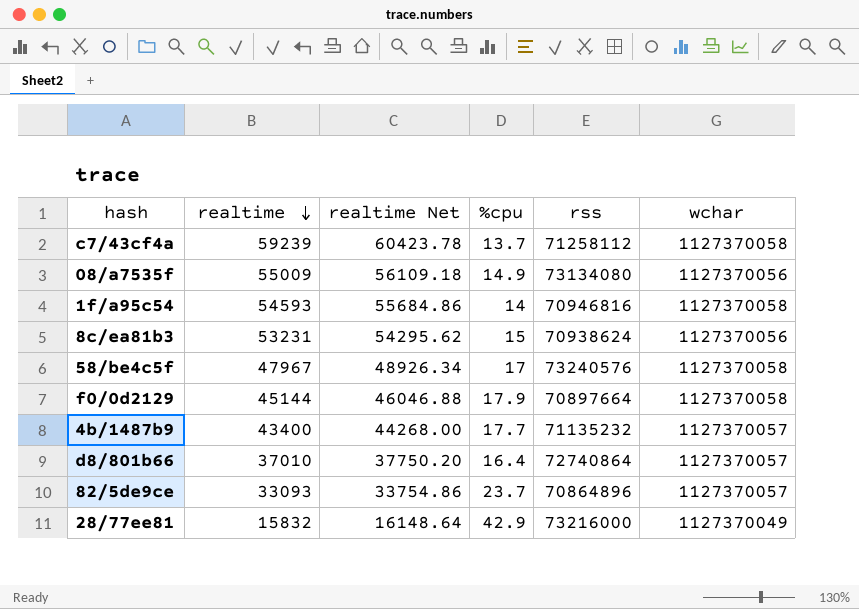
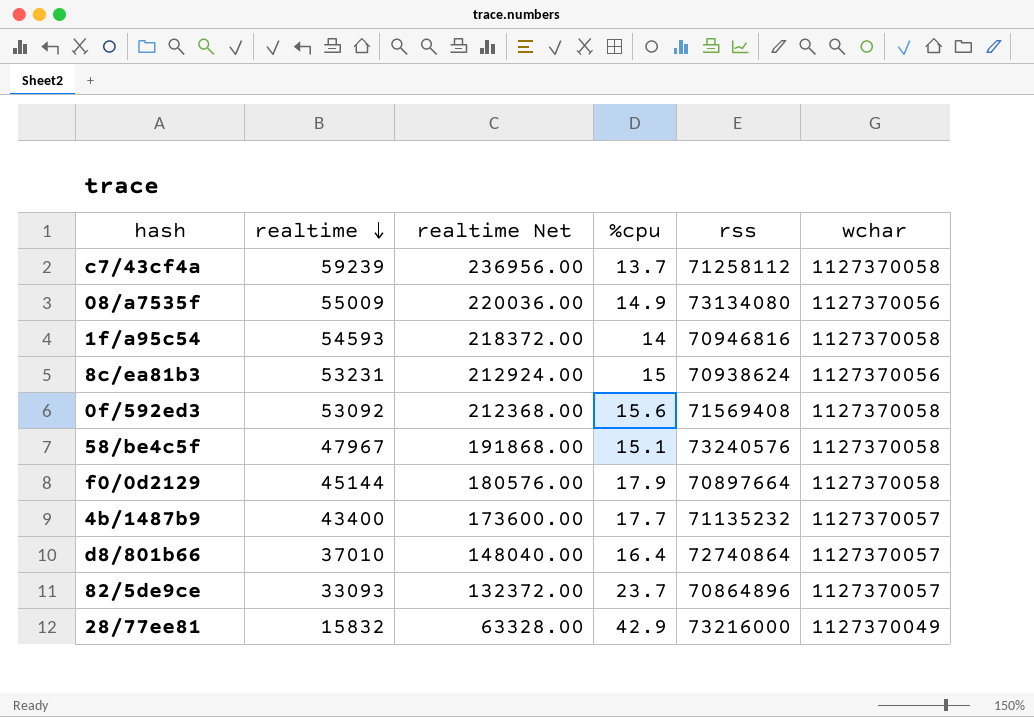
column realtime Net | formula: [realtime] * 1.02 -> [realtime] * 4
row 0f/592ed3: none -> 53092 | 212368.00 | 15.6 | 71569408 | 1127370058
58/be4c5f | %cpu: 17 -> 15.1

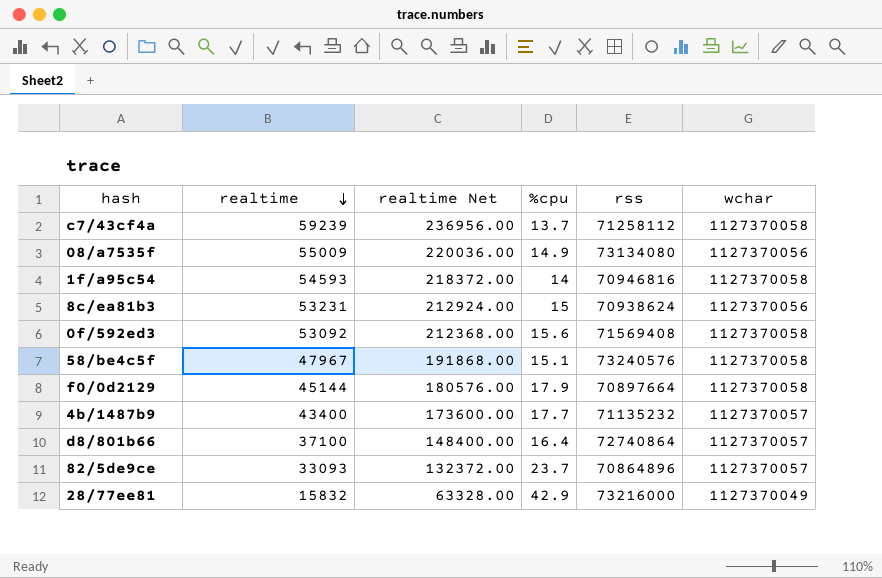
d8/801b66 | realtime: 37010 -> 37100
d8/801b66 | realtime Net: 148040.00 -> 148400.00

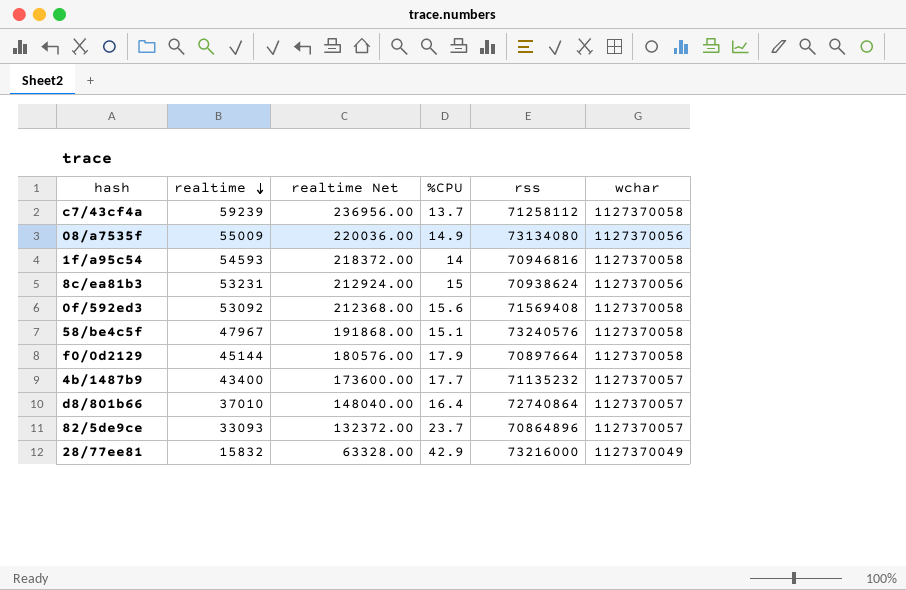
column name: %cpu -> %CPU
d8/801b66 | realtime: 37100 -> 37010
d8/801b66 | realtime Net: 148400.00 -> 148040.00

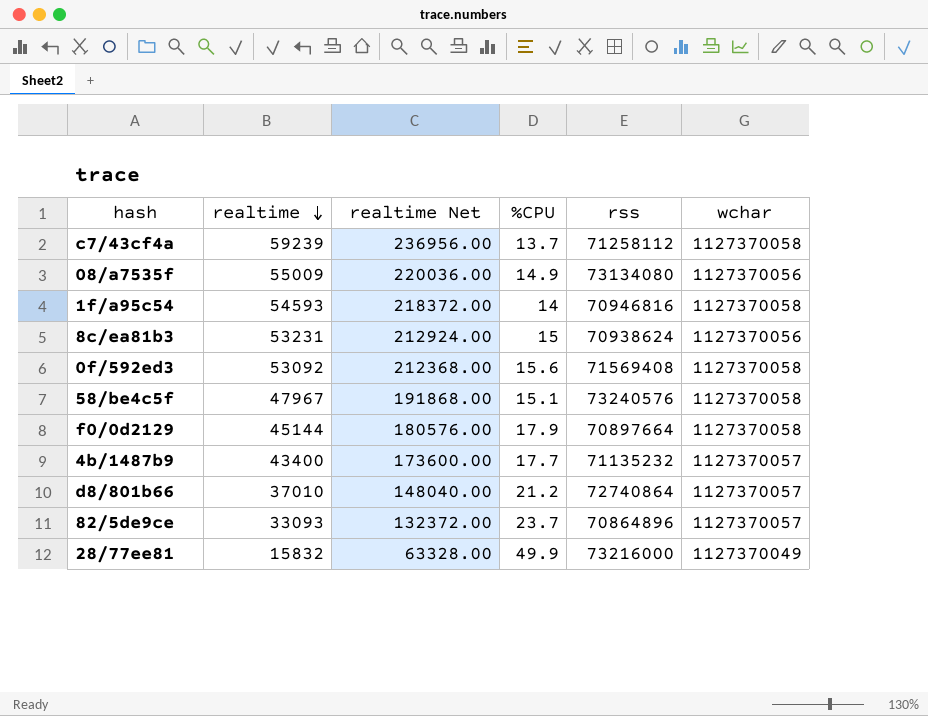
d8/801b66 | %CPU: 16.4 -> 21.2
28/77ee81 | %CPU: 42.9 -> 49.9

